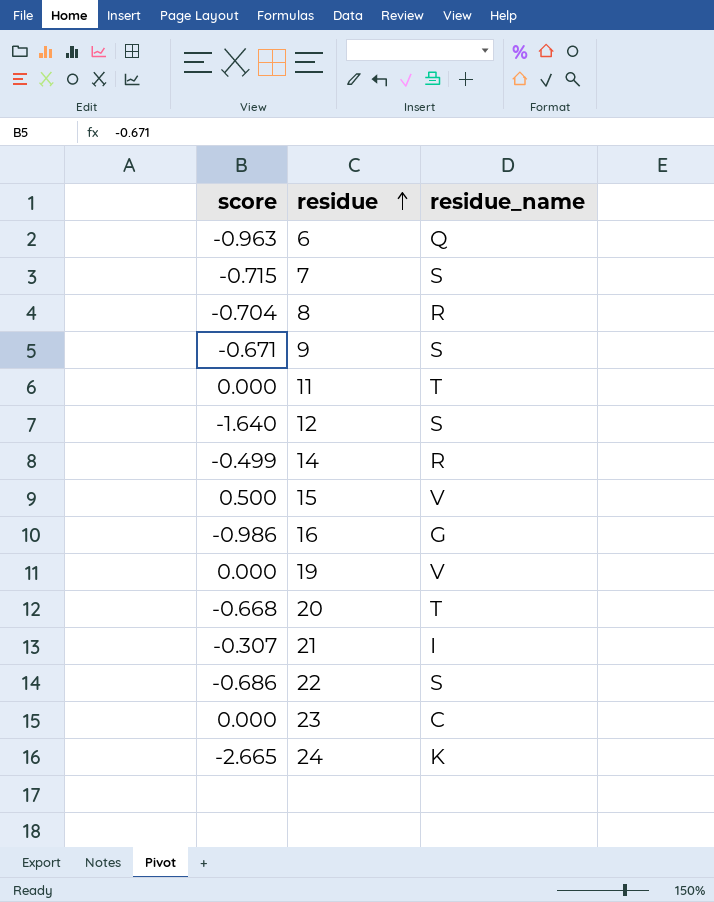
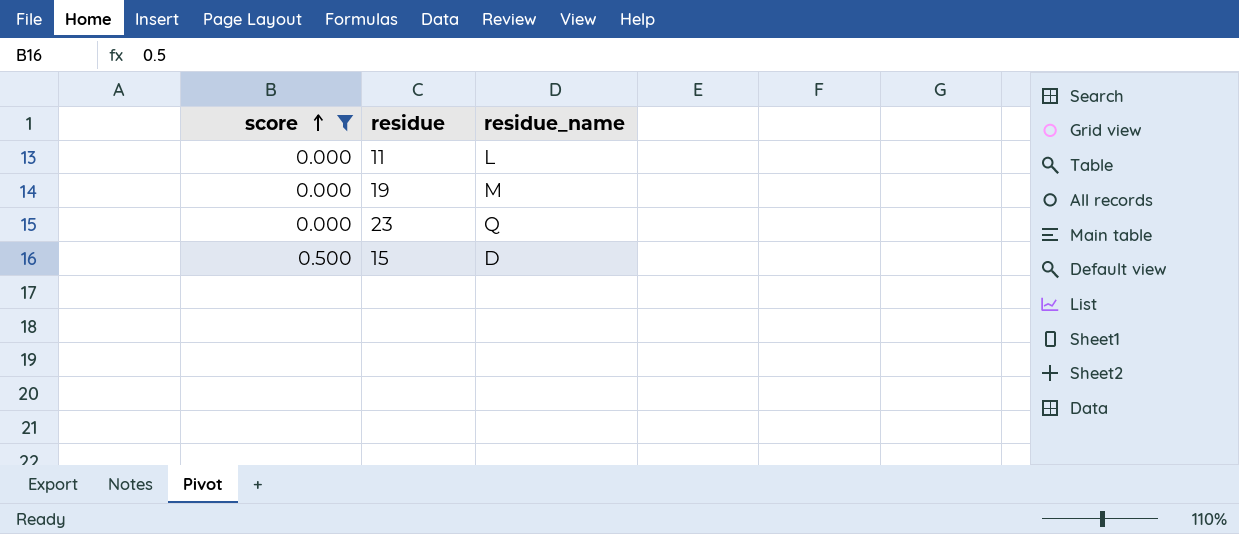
filter: none -> score >= 0.000
row order: residue ascending -> score ascending
11 | residue_name: T -> L
19 | residue_name: V -> M
23 | residue_name: C -> Q
15 | residue_name: V -> D

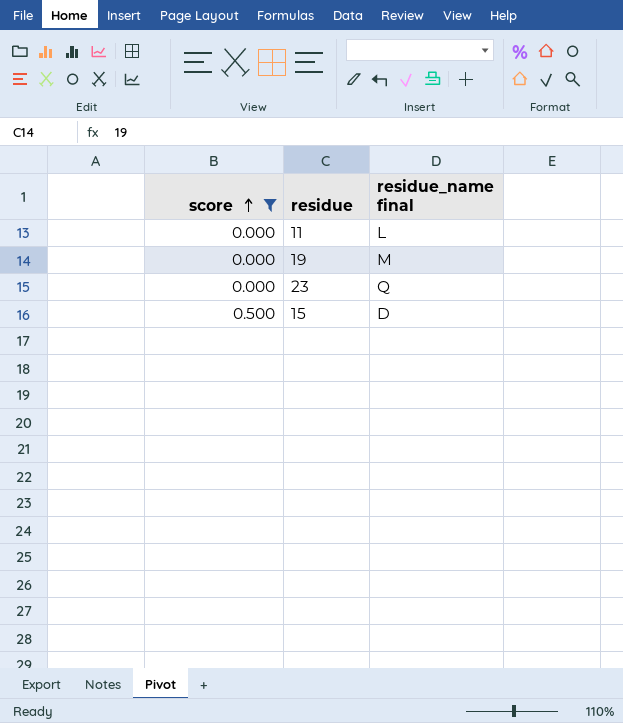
column name: residue_name -> residue_name final

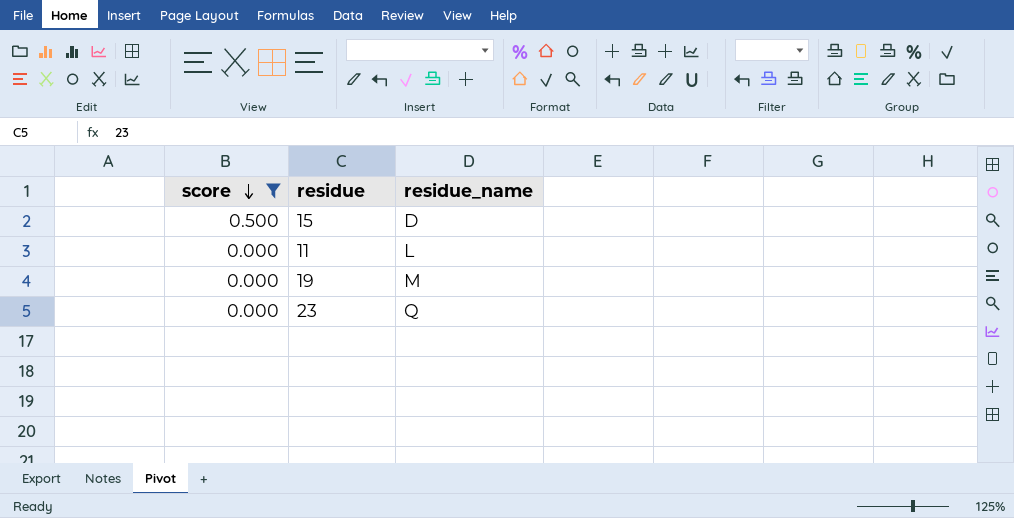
row order: score ascending -> score descending
column name: residue_name final -> residue_name

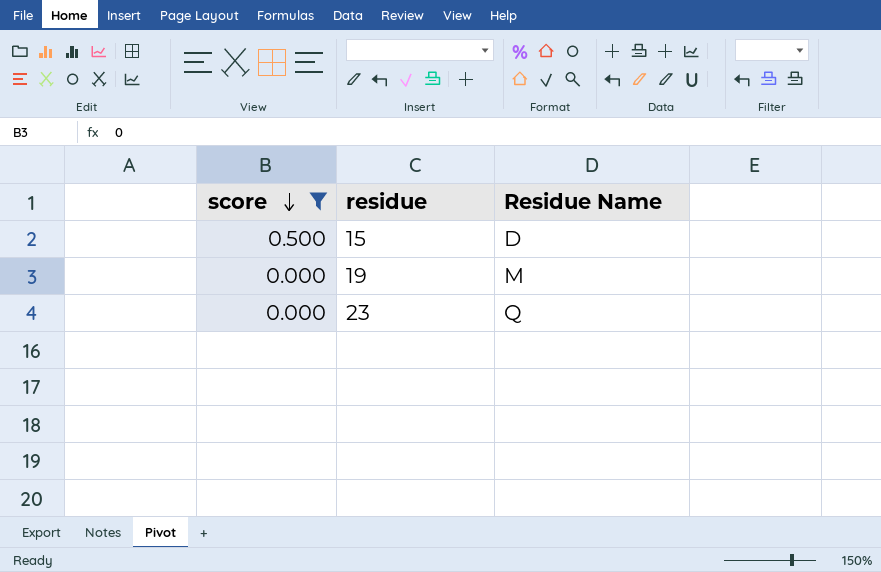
column name: residue_name -> Residue Name
row 11: 0.000 | L -> none

